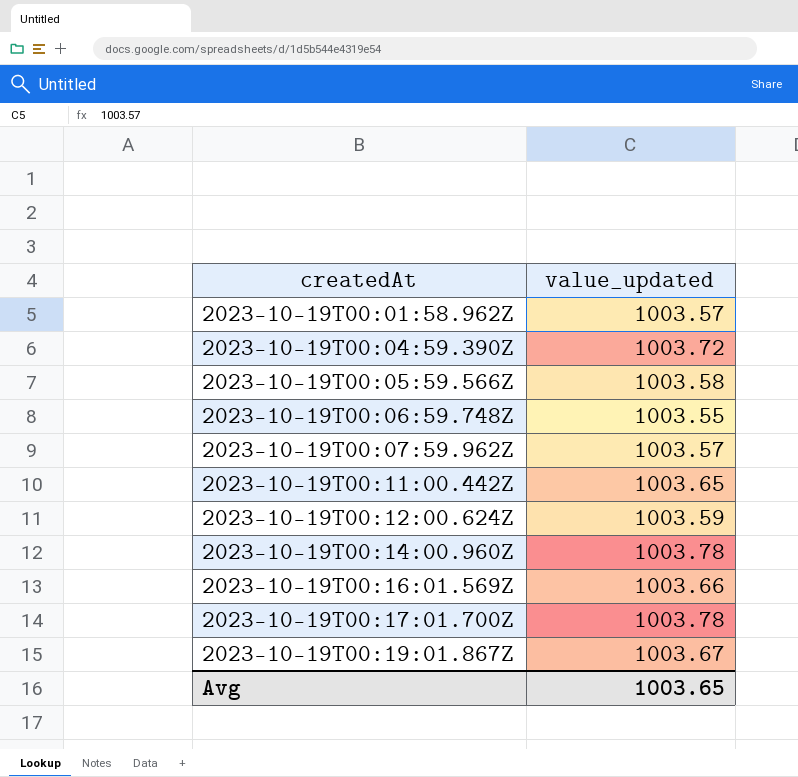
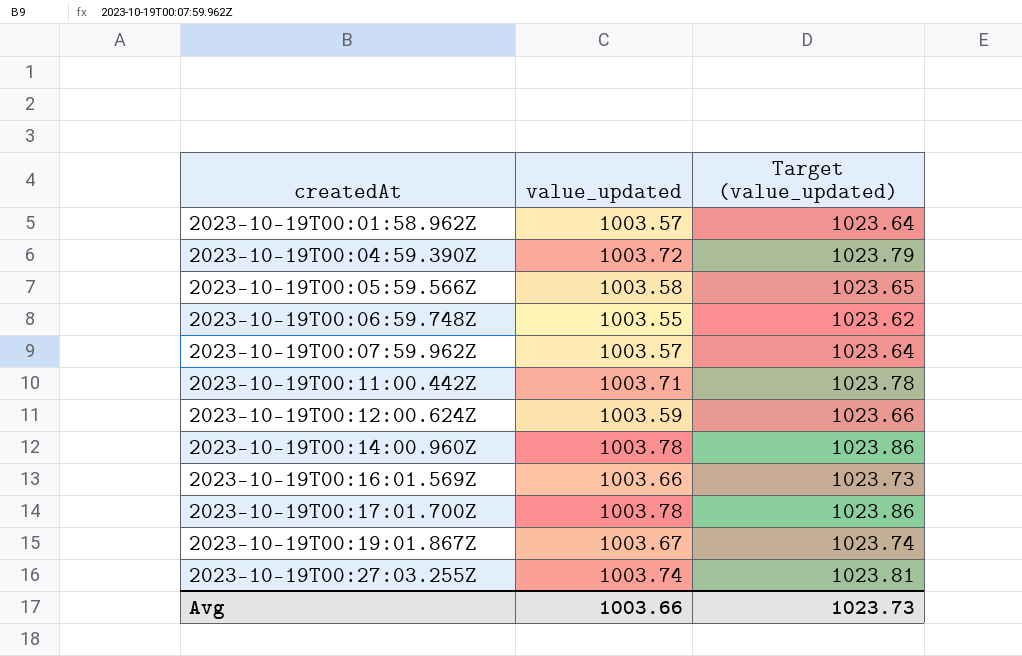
column Target (value_updated) | formula: none -> [value_updated] * 1.02
2023-10-19T00:11:00.442Z | value_updated: 1003.65 -> 1003.71
row 2023-10-19T00:27:03.255Z: none -> 1003.74 | 1023.81
Avg | value_updated: 1003.65 -> 1003.66

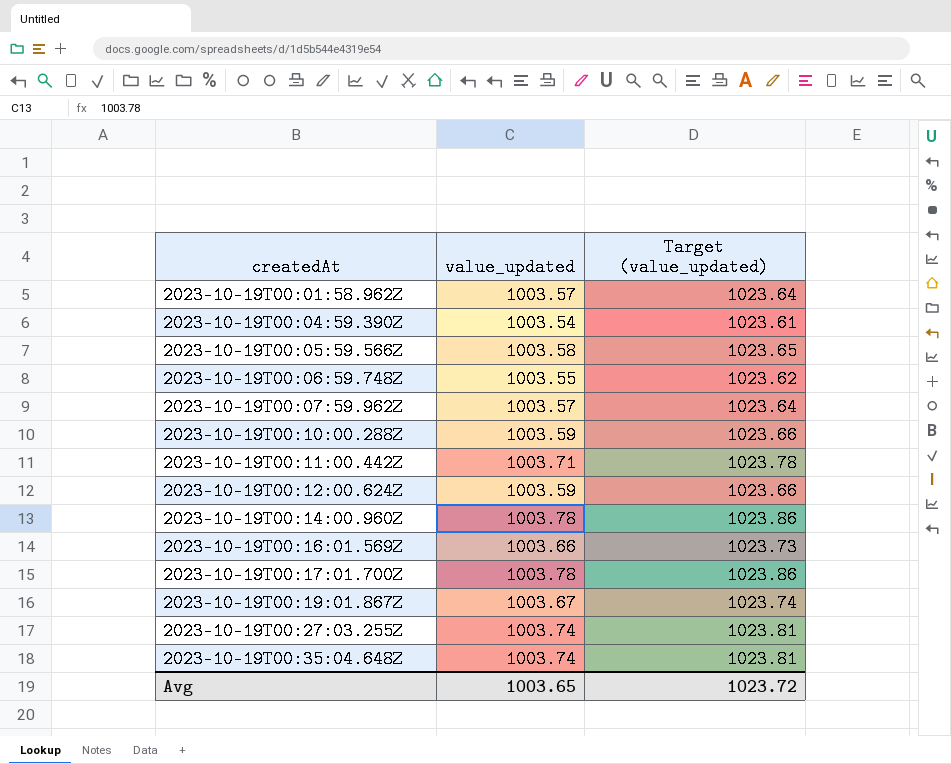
2023-10-19T00:04:59.390Z | value_updated: 1003.72 -> 1003.54
2023-10-19T00:04:59.390Z | Target (value_updated): 1023.79 -> 1023.61
row 2023-10-19T00:10:00.288Z: none -> 1003.59 | 1023.66
row 2023-10-19T00:35:04.648Z: none -> 1003.74 | 1023.81
Avg | value_updated: 1003.66 -> 1003.65
Avg | Target (value_updated): 1023.73 -> 1023.72

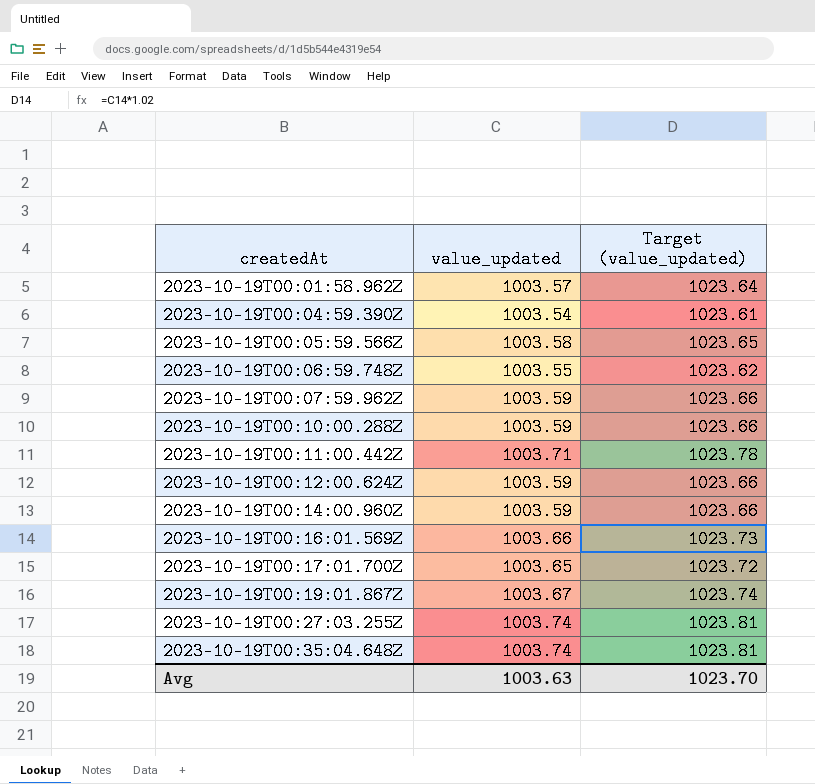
2023-10-19T00:07:59.962Z | value_updated: 1003.57 -> 1003.59
2023-10-19T00:07:59.962Z | Target (value_updated): 1023.64 -> 1023.66
2023-10-19T00:14:00.960Z | value_updated: 1003.78 -> 1003.59
2023-10-19T00:14:00.960Z | Target (value_updated): 1023.86 -> 1023.66
2023-10-19T00:17:01.700Z | value_updated: 1003.78 -> 1003.65
2023-10-19T00:17:01.700Z | Target (value_updated): 1023.86 -> 1023.72
Avg | value_updated: 1003.65 -> 1003.63
Avg | Target (value_updated): 1023.72 -> 1023.70

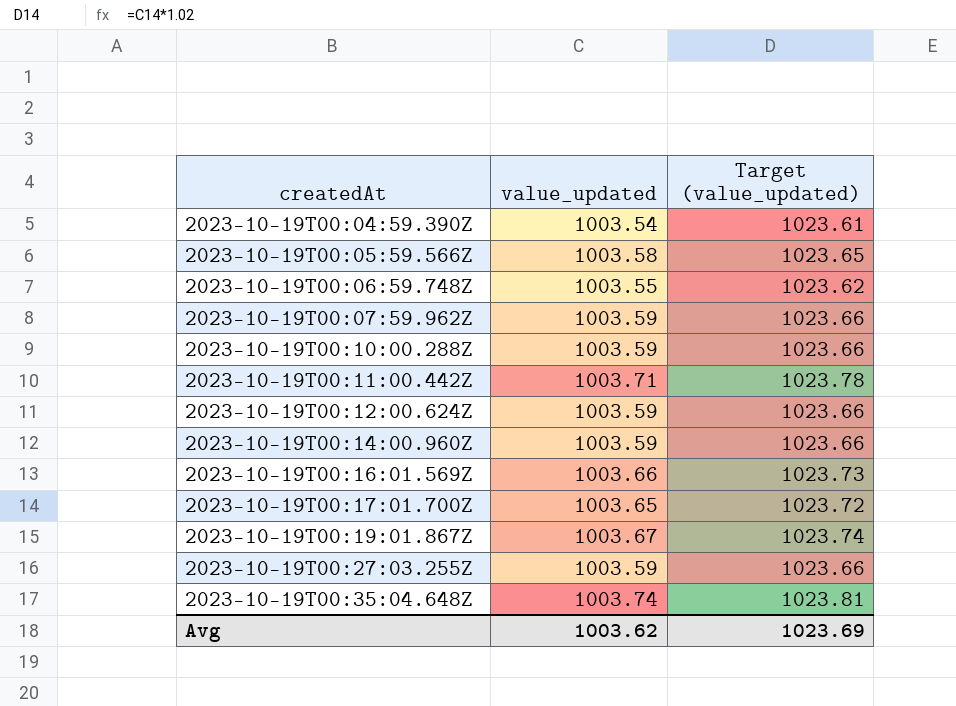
row 2023-10-19T00:01:58.962Z: 1003.57 | 1023.64 -> none
2023-10-19T00:27:03.255Z | value_updated: 1003.74 -> 1003.59
2023-10-19T00:27:03.255Z | Target (value_updated): 1023.81 -> 1023.66
Avg | value_updated: 1003.63 -> 1003.62
Avg | Target (value_updated): 1023.70 -> 1023.69

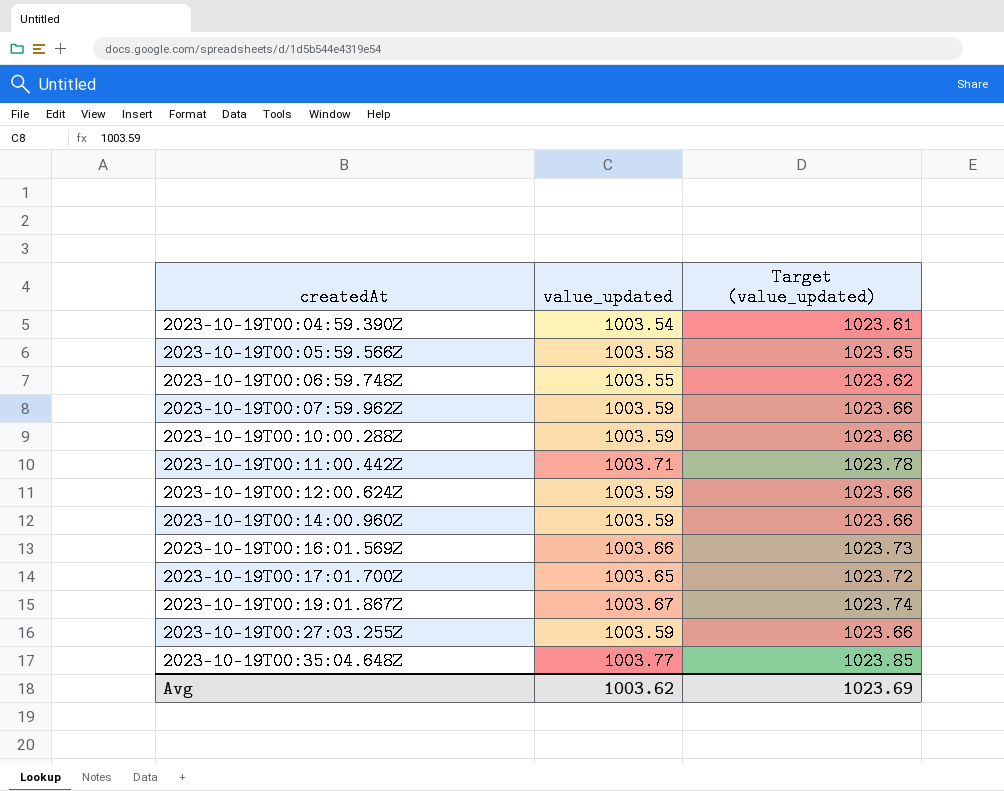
2023-10-19T00:35:04.648Z | value_updated: 1003.74 -> 1003.77
2023-10-19T00:35:04.648Z | Target (value_updated): 1023.81 -> 1023.85

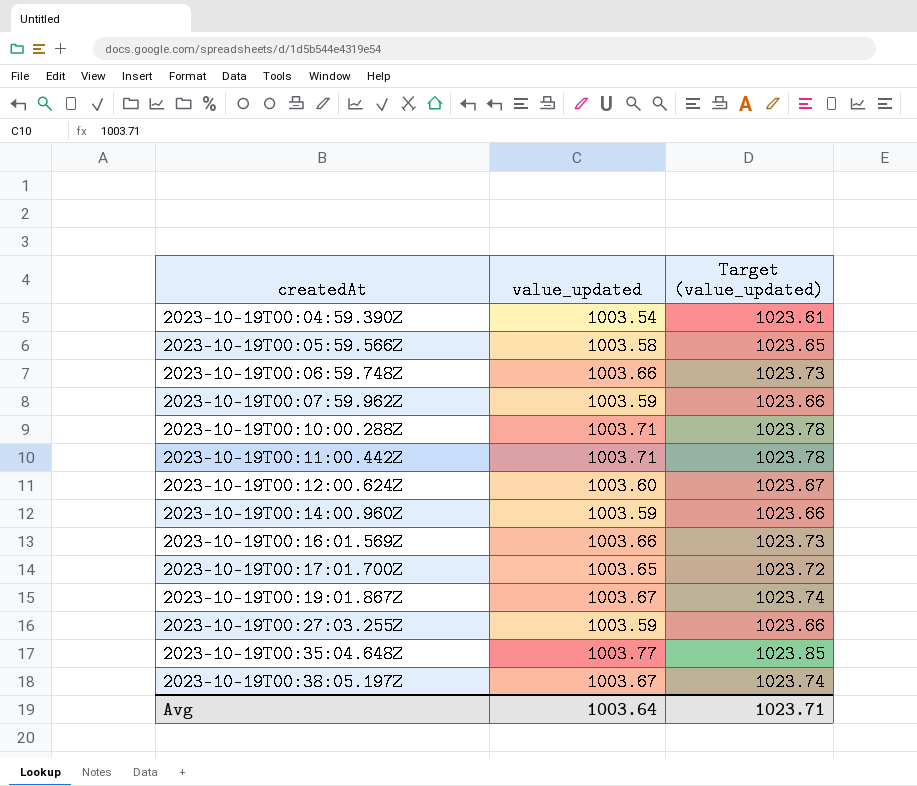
2023-10-19T00:06:59.748Z | value_updated: 1003.55 -> 1003.66
2023-10-19T00:06:59.748Z | Target (value_updated): 1023.62 -> 1023.73
2023-10-19T00:10:00.288Z | value_updated: 1003.59 -> 1003.71
2023-10-19T00:10:00.288Z | Target (value_updated): 1023.66 -> 1023.78
2023-10-19T00:12:00.624Z | value_updated: 1003.59 -> 1003.60
2023-10-19T00:12:00.624Z | Target (value_updated): 1023.66 -> 1023.67
row 2023-10-19T00:38:05.197Z: none -> 1003.67 | 1023.74
Avg | value_updated: 1003.62 -> 1003.64
Avg | Target (value_updated): 1023.69 -> 1023.71

